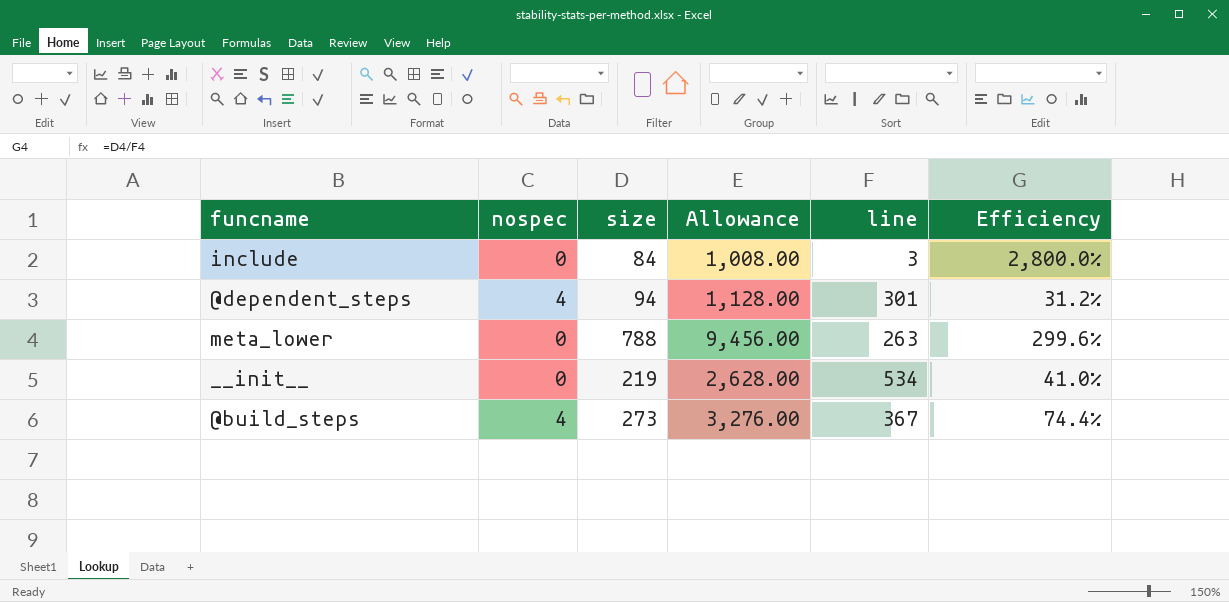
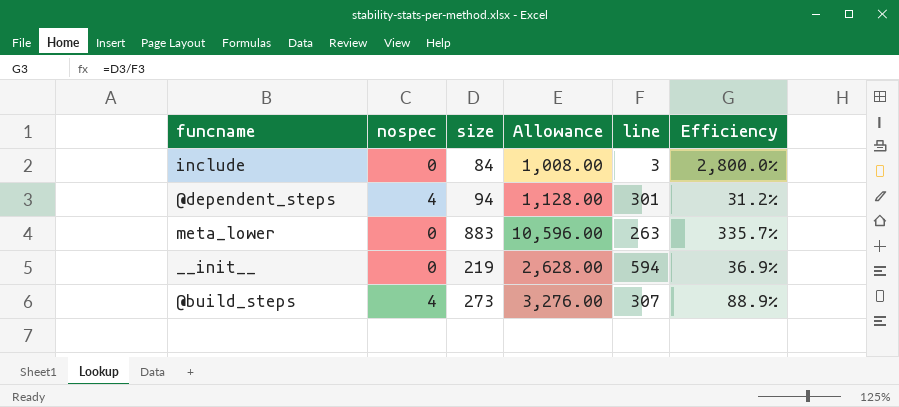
meta_lower | size: 788 -> 883
meta_lower | Allowance: 9,456.00 -> 10,596.00
meta_lower | Efficiency: 299.6% -> 335.7%
__init__ | line: 534 -> 594
__init__ | Efficiency: 41.0% -> 36.9%
@build_steps | line: 367 -> 307
@build_steps | Efficiency: 74.4% -> 88.9%

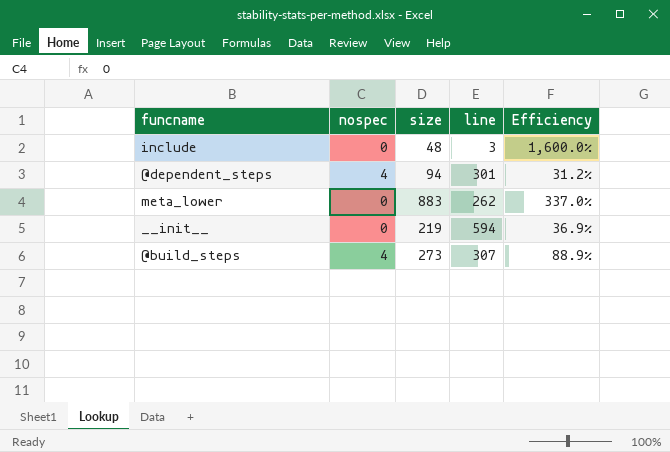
column Allowance | formula: [size] * 12 -> none
include | size: 84 -> 48
include | Efficiency: 2,800.0% -> 1,600.0%
meta_lower | line: 263 -> 262
meta_lower | Efficiency: 335.7% -> 337.0%

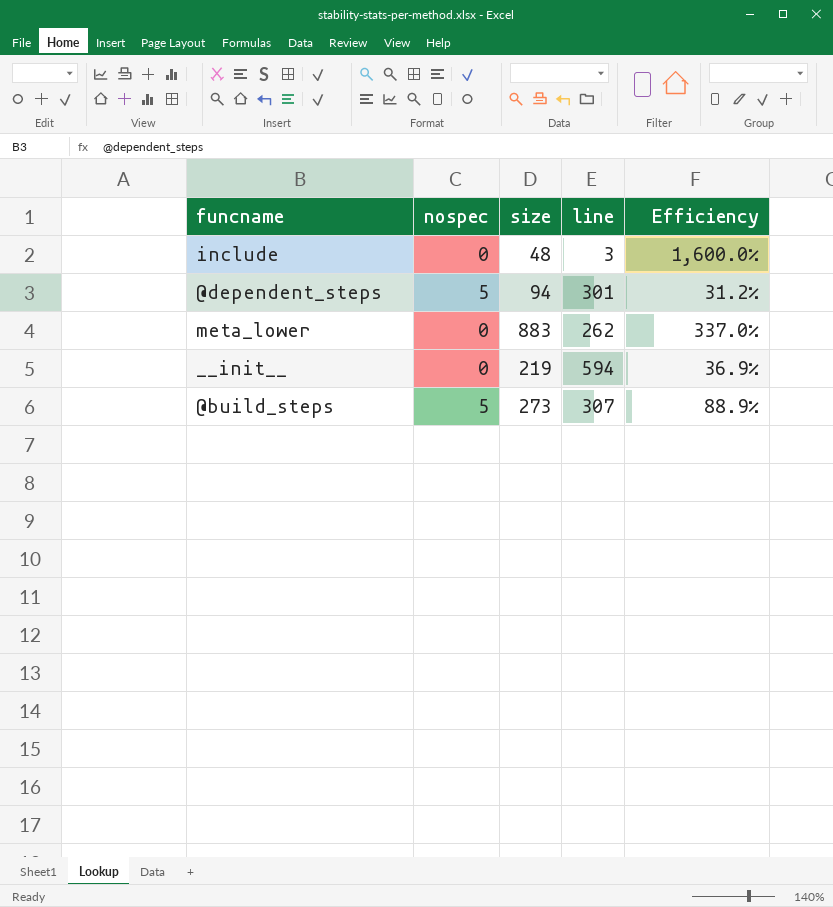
@dependent_steps | nospec: 4 -> 5
@build_steps | nospec: 4 -> 5

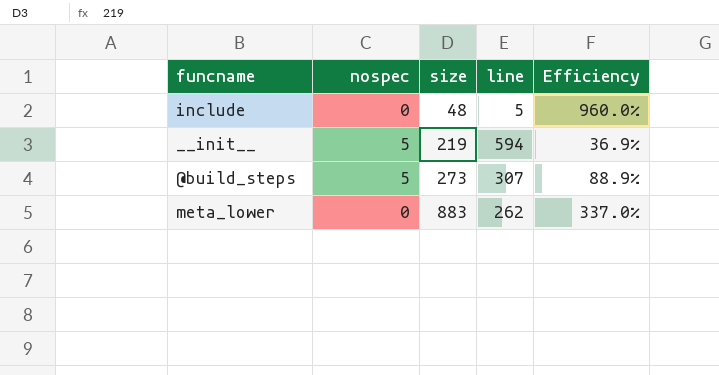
row order: none -> size ascending
row @dependent_steps: 5 | 94 | 301 | 31.2% -> none
include | line: 3 -> 5
include | Efficiency: 1,600.0% -> 960.0%
__init__ | nospec: 0 -> 5

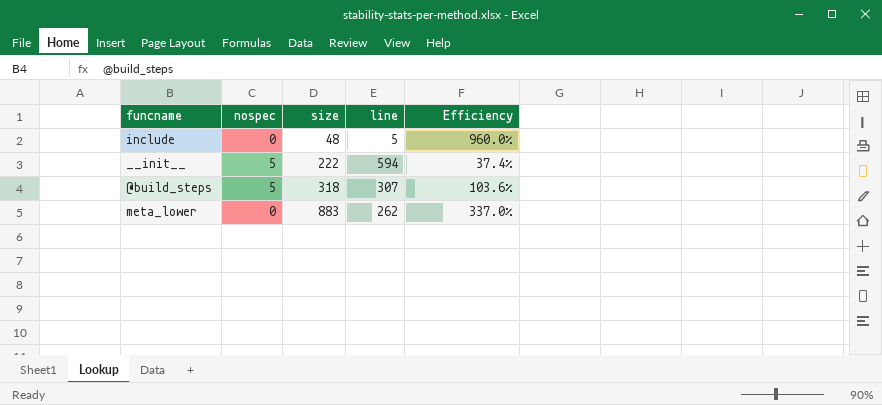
__init__ | size: 219 -> 222
__init__ | Efficiency: 36.9% -> 37.4%
@build_steps | size: 273 -> 318
@build_steps | Efficiency: 88.9% -> 103.6%

